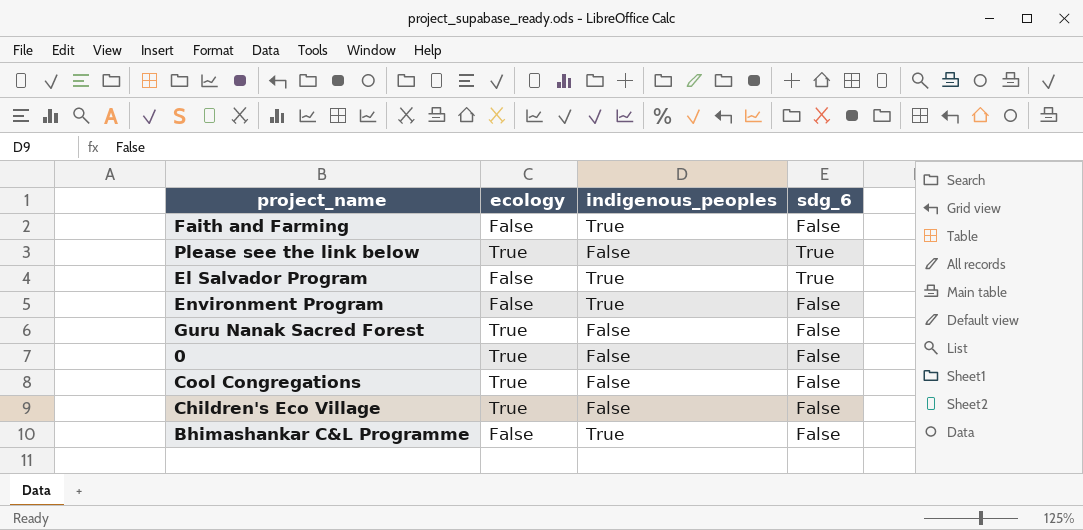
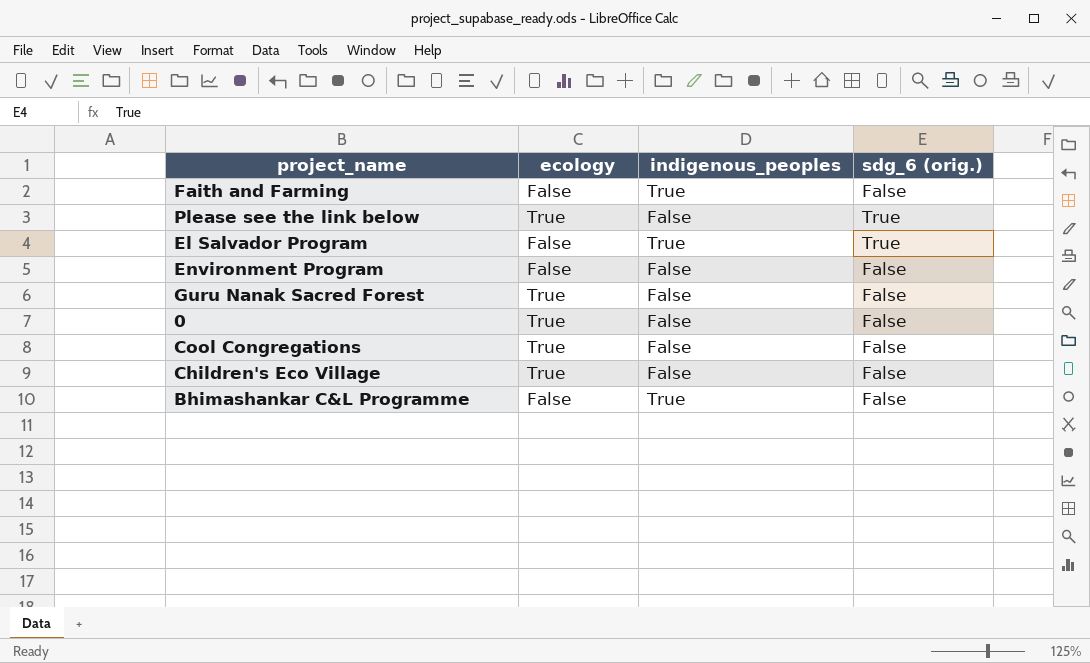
column name: sdg_6 -> sdg_6 (orig.)
Environment Program | indigenous_peoples: True -> False

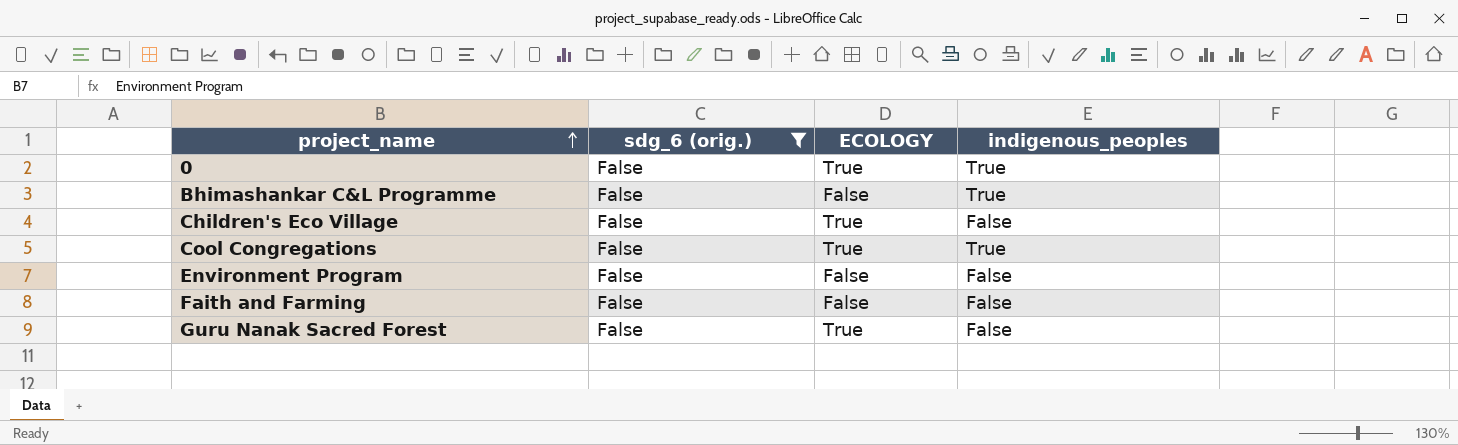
filter: none -> sdg_6 (orig.) = False
row order: none -> project_name ascending
column sdg_6 (orig.) | position: 4 -> 2
column name: ecology -> ECOLOGY
0 | indigenous_peoples: False -> True
Cool Congregations | indigenous_peoples: False -> True
Faith and Farming | indigenous_peoples: True -> False

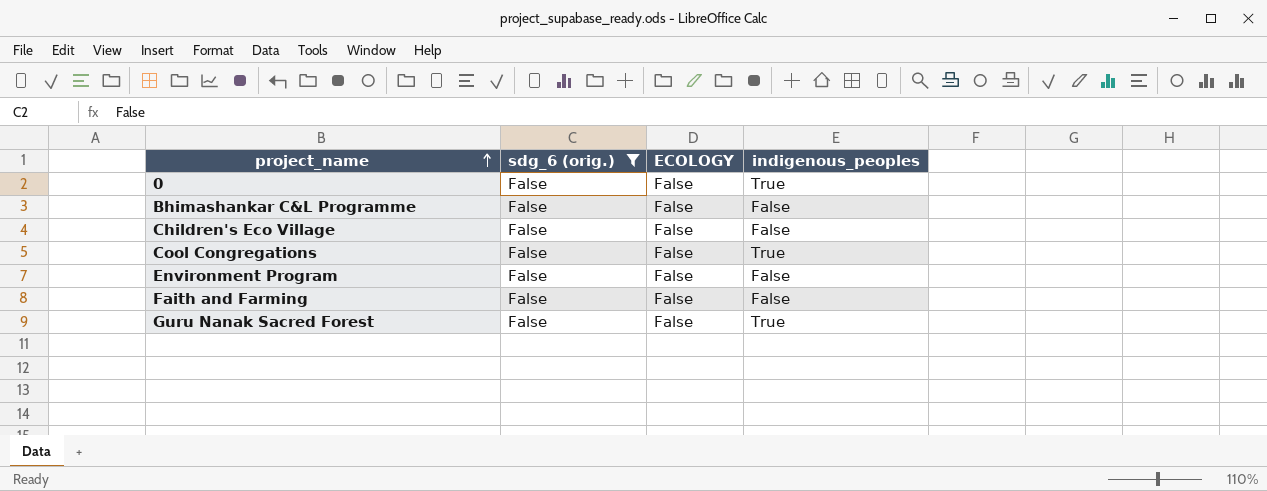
0 | ECOLOGY: True -> False
Bhimashankar C&L Programme | indigenous_peoples: True -> False
Children's Eco Village | ECOLOGY: True -> False
Cool Congregations | ECOLOGY: True -> False
Guru Nanak Sacred Forest | ECOLOGY: True -> False
Guru Nanak Sacred Forest | indigenous_peoples: False -> True

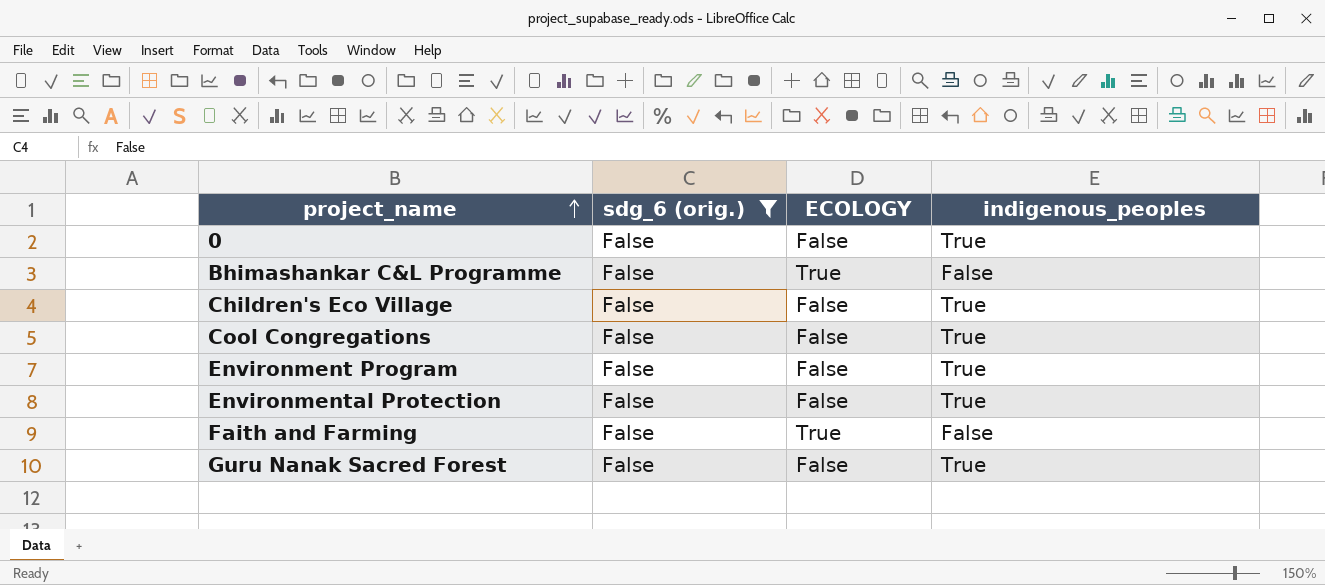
Bhimashankar C&L Programme | ECOLOGY: False -> True
Children's Eco Village | indigenous_peoples: False -> True
Environment Program | indigenous_peoples: False -> True
row Environmental Protection: none -> False | False | True
Faith and Farming | ECOLOGY: False -> True

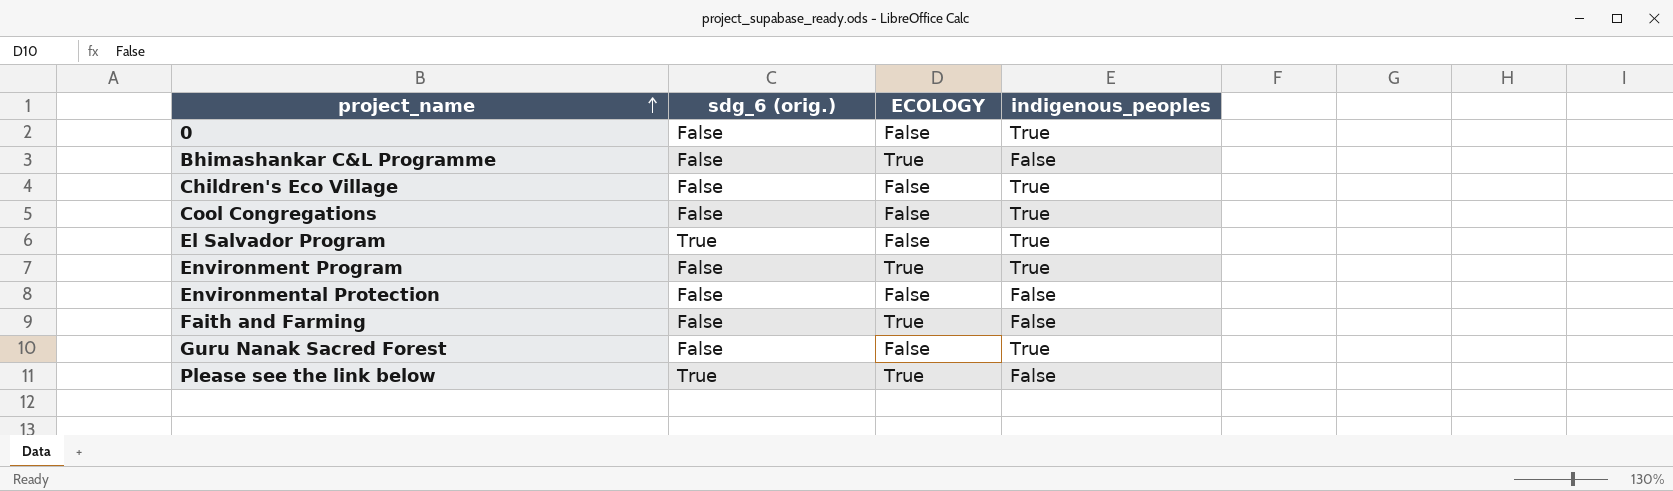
filter: sdg_6 (orig.) = False -> none
Environment Program | ECOLOGY: False -> True
Environmental Protection | indigenous_peoples: True -> False

